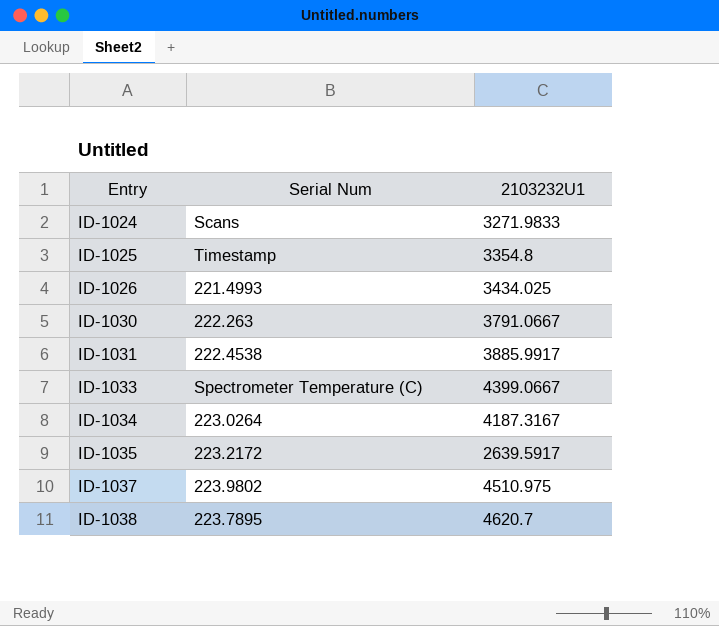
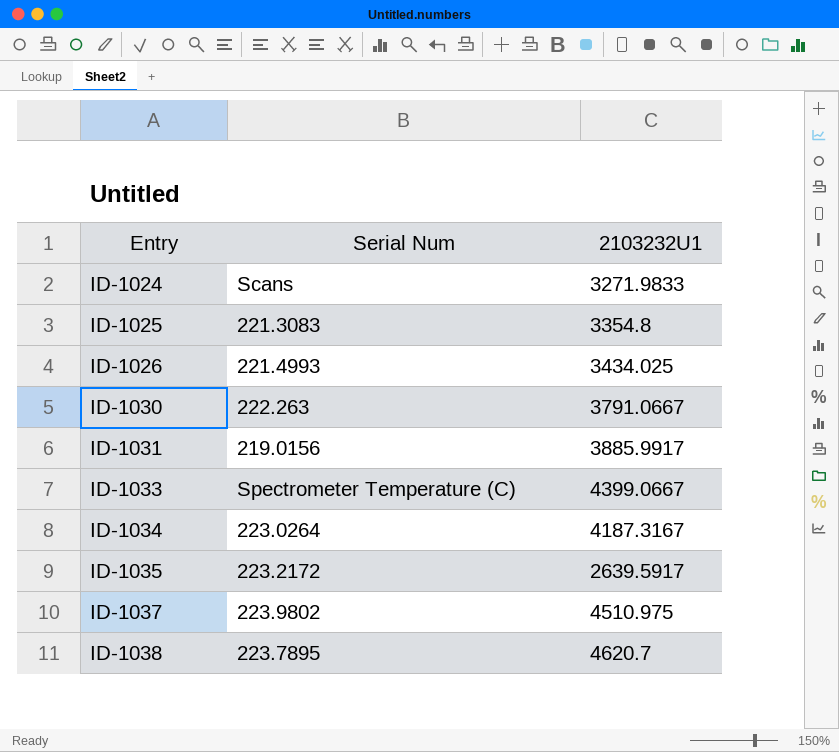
ID-1025 | Serial Num: Timestamp -> 221.3083
ID-1031 | Serial Num: 222.4538 -> 219.0156

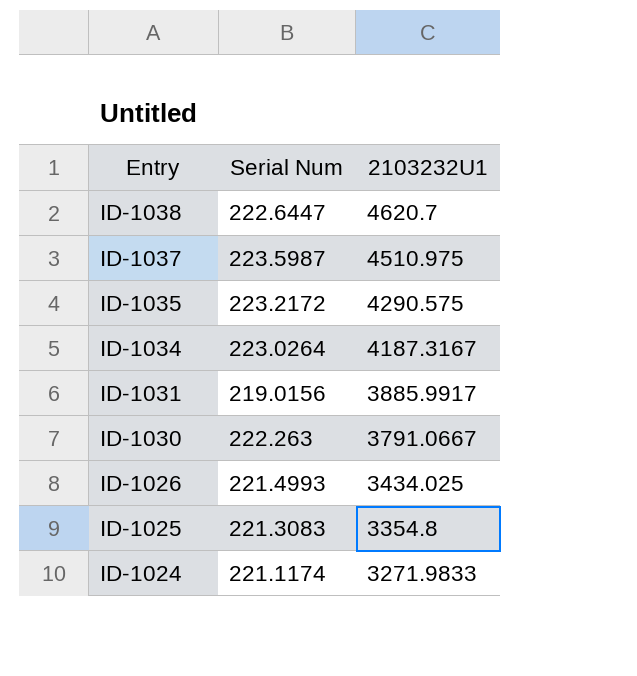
row order: Entry ascending -> Entry descending
row ID-1033: Spectrometer Temperature (C) | 4399.0667 -> none
ID-1038 | Serial Num: 223.7895 -> 222.6447
ID-1037 | Serial Num: 223.9802 -> 223.5987
ID-1035 | 2103232U1: 2639.5917 -> 4290.575
ID-1024 | Serial Num: Scans -> 221.1174

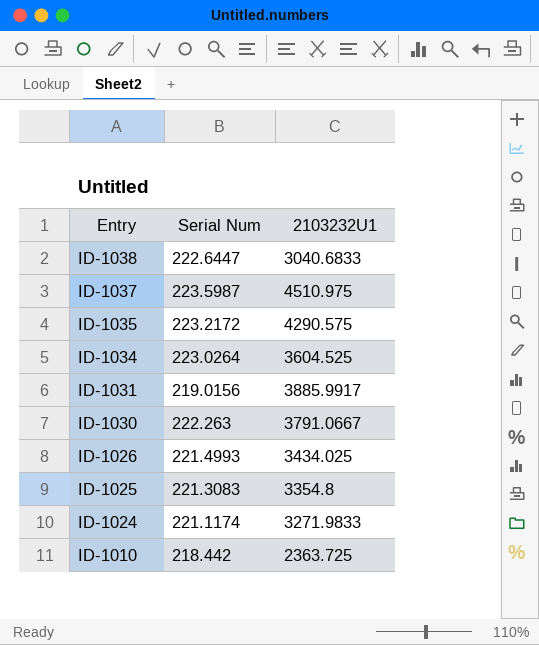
ID-1038 | 2103232U1: 4620.7 -> 3040.6833
ID-1034 | 2103232U1: 4187.3167 -> 3604.525
row ID-1010: none -> 218.442 | 2363.725

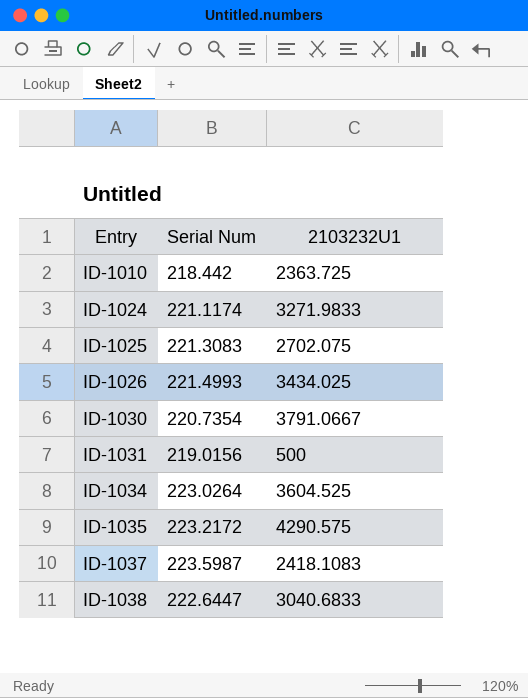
row order: Entry descending -> Entry ascending
ID-1025 | 2103232U1: 3354.8 -> 2702.075
ID-1030 | Serial Num: 222.263 -> 220.7354
ID-1031 | 2103232U1: 3885.9917 -> 500
ID-1037 | 2103232U1: 4510.975 -> 2418.1083

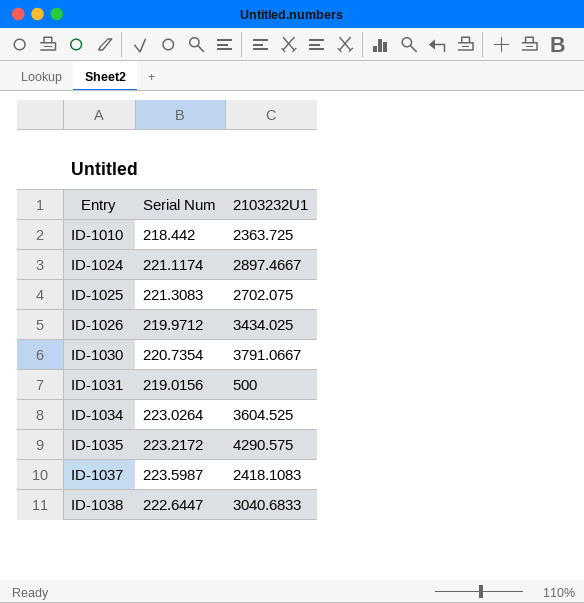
ID-1024 | 2103232U1: 3271.9833 -> 2897.4667
ID-1026 | Serial Num: 221.4993 -> 219.9712

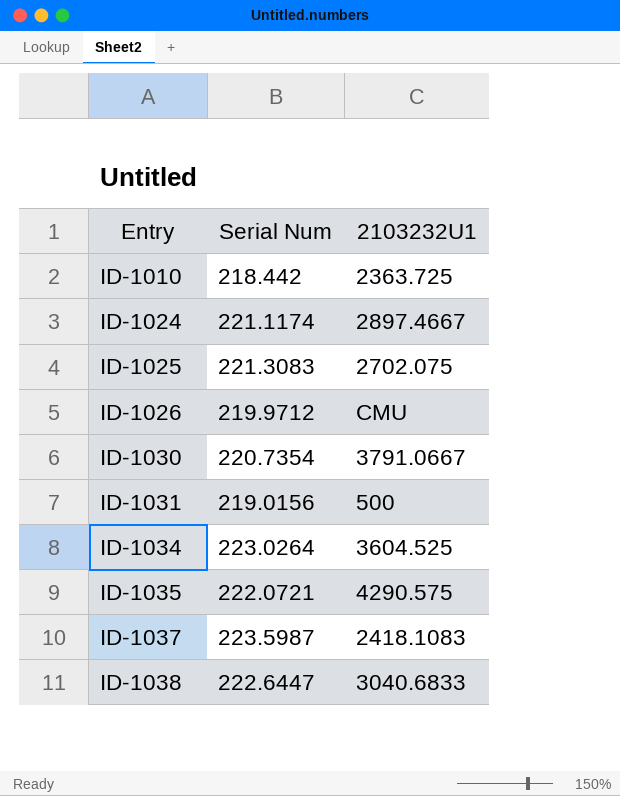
ID-1026 | 2103232U1: 3434.025 -> CMU
ID-1035 | Serial Num: 223.2172 -> 222.0721

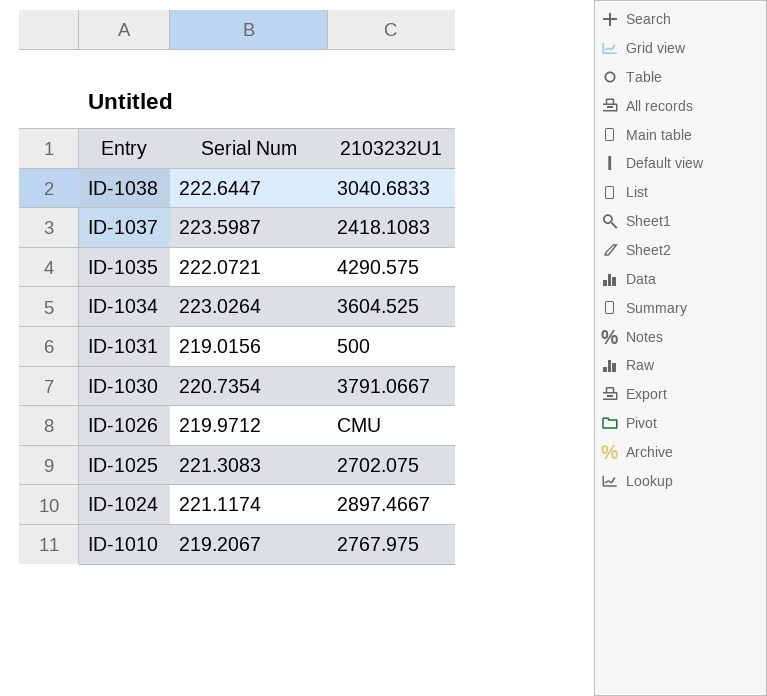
row order: Entry ascending -> Entry descending
ID-1010 | Serial Num: 218.442 -> 219.2067
ID-1010 | 2103232U1: 2363.725 -> 2767.975

